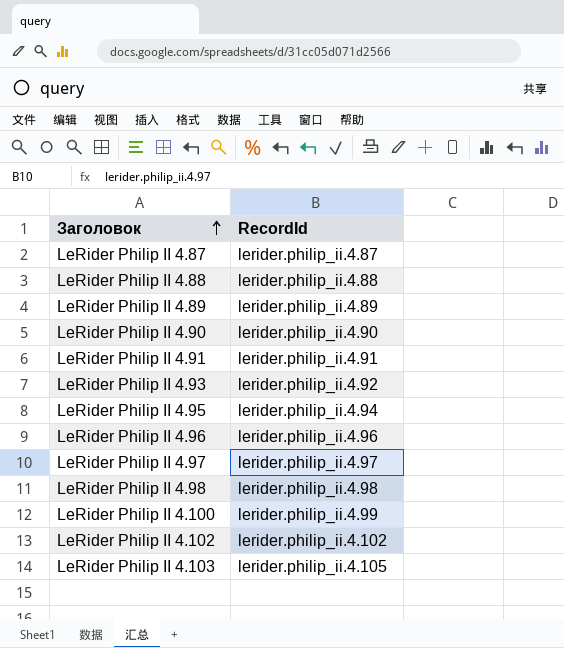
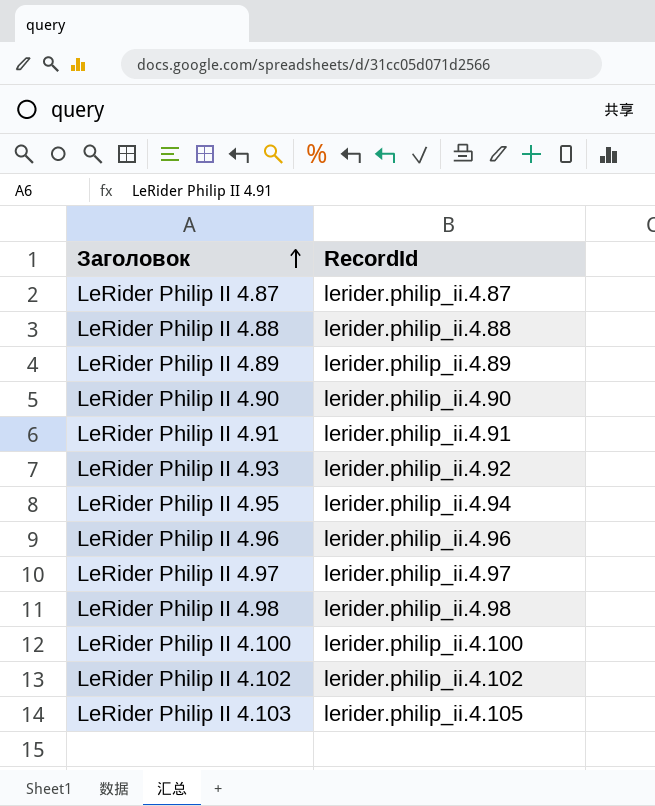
LeRider Philip II 4.100 | RecordId: lerider.philip_ii.4.99 -> lerider.philip_ii.4.100

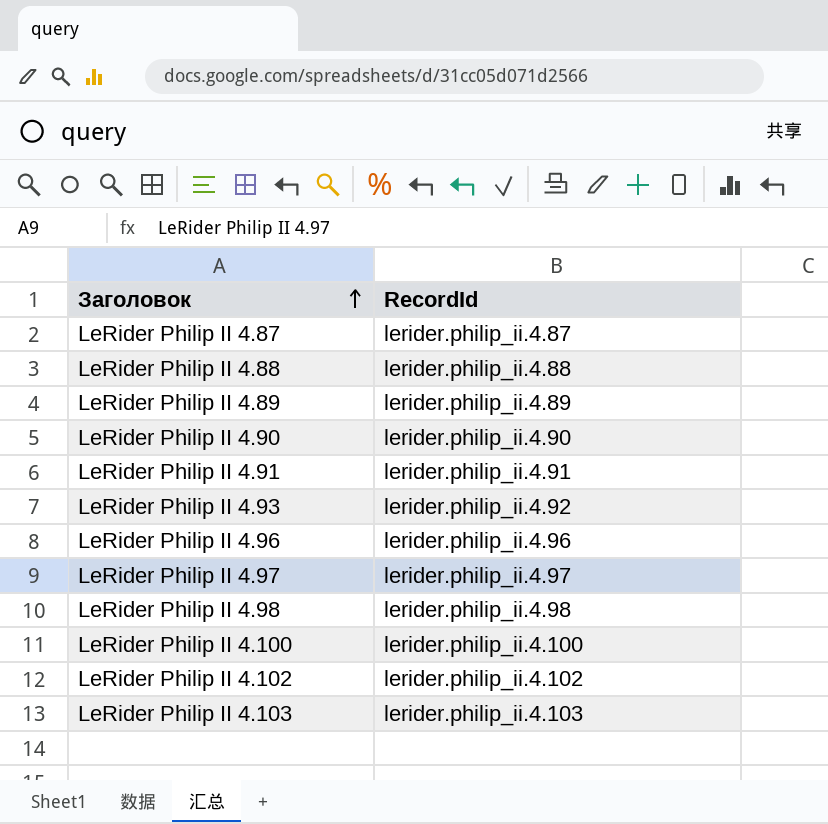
row LeRider Philip II 4.95: lerider.philip_ii.4.94 -> none
LeRider Philip II 4.103 | RecordId: lerider.philip_ii.4.105 -> lerider.philip_ii.4.103

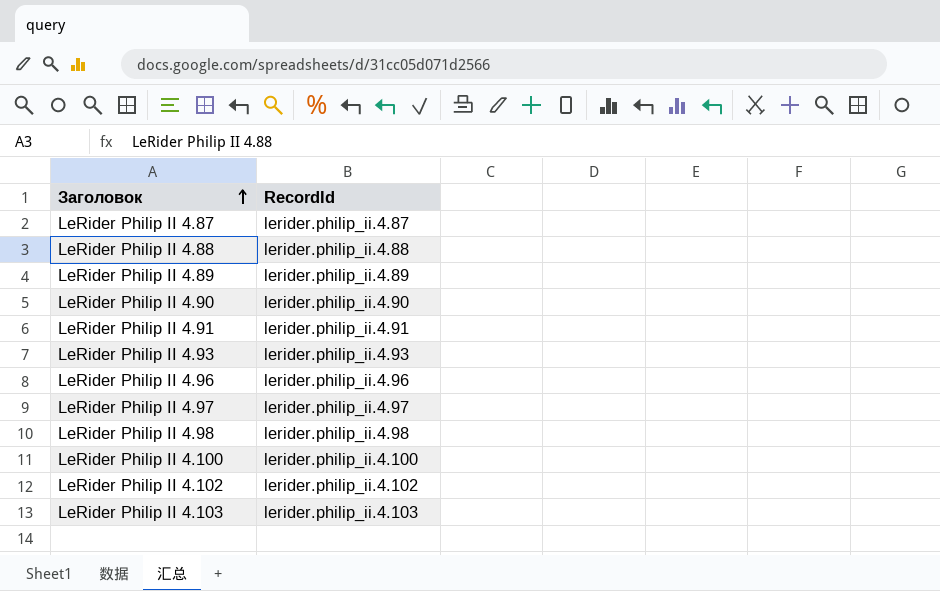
LeRider Philip II 4.93 | RecordId: lerider.philip_ii.4.92 -> lerider.philip_ii.4.93

